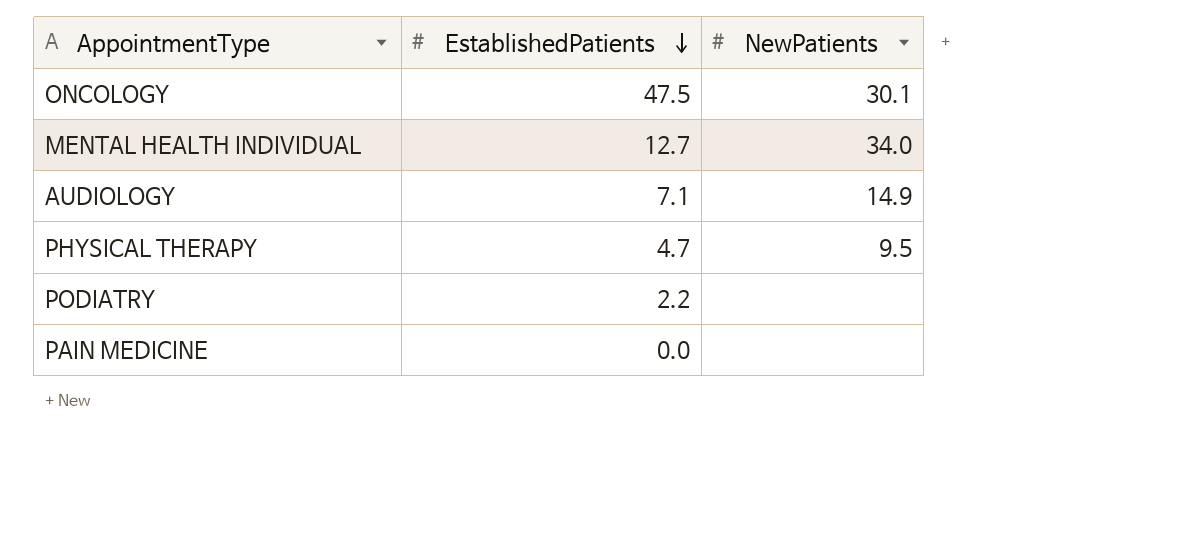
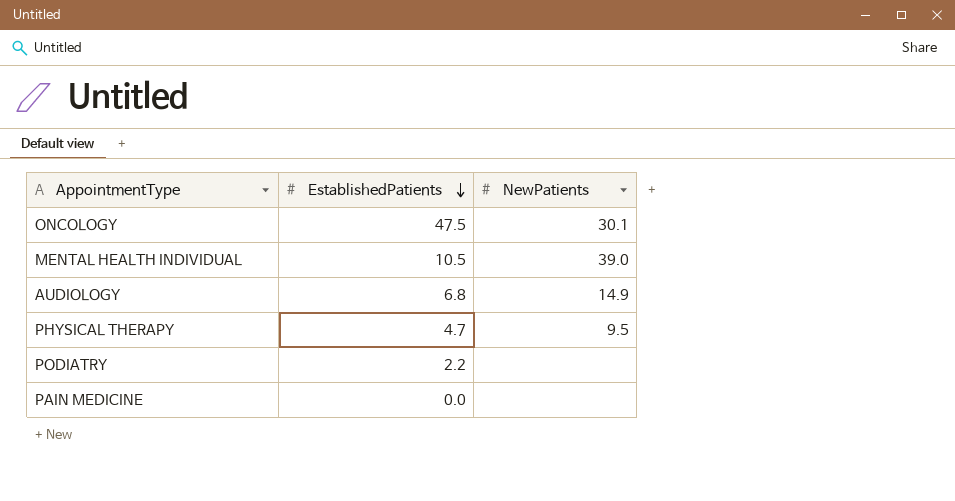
MENTAL HEALTH INDIVIDUAL | EstablishedPatients: 12.7 -> 10.5
MENTAL HEALTH INDIVIDUAL | NewPatients: 34.0 -> 39.0
AUDIOLOGY | EstablishedPatients: 7.1 -> 6.8

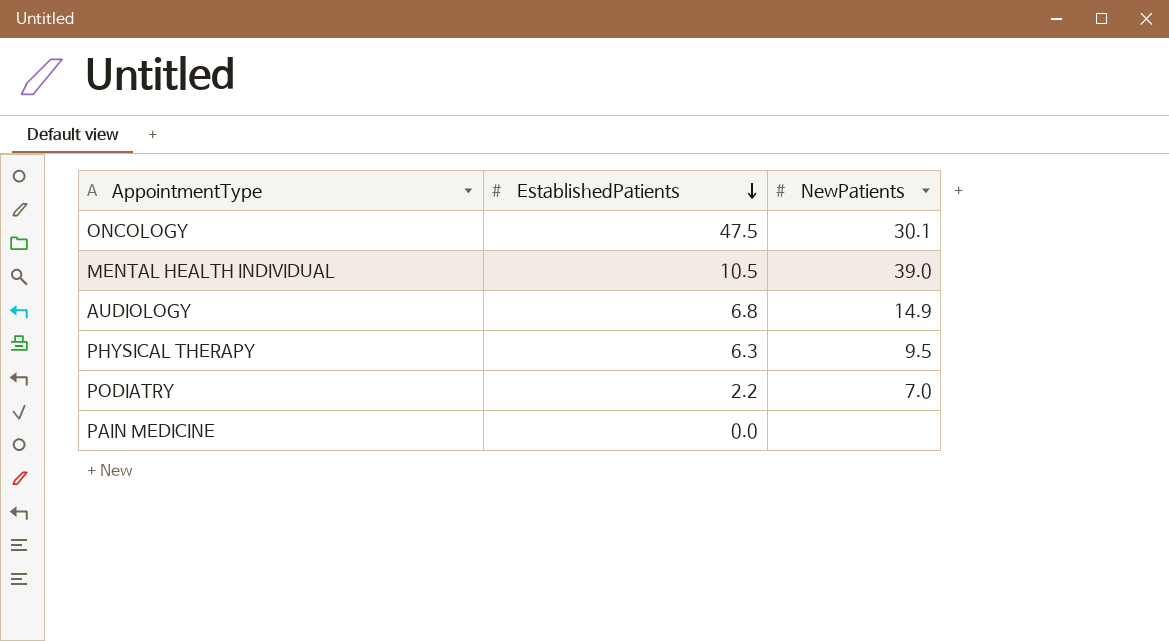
PHYSICAL THERAPY | EstablishedPatients: 4.7 -> 6.3
PODIATRY | NewPatients: none -> 7.0

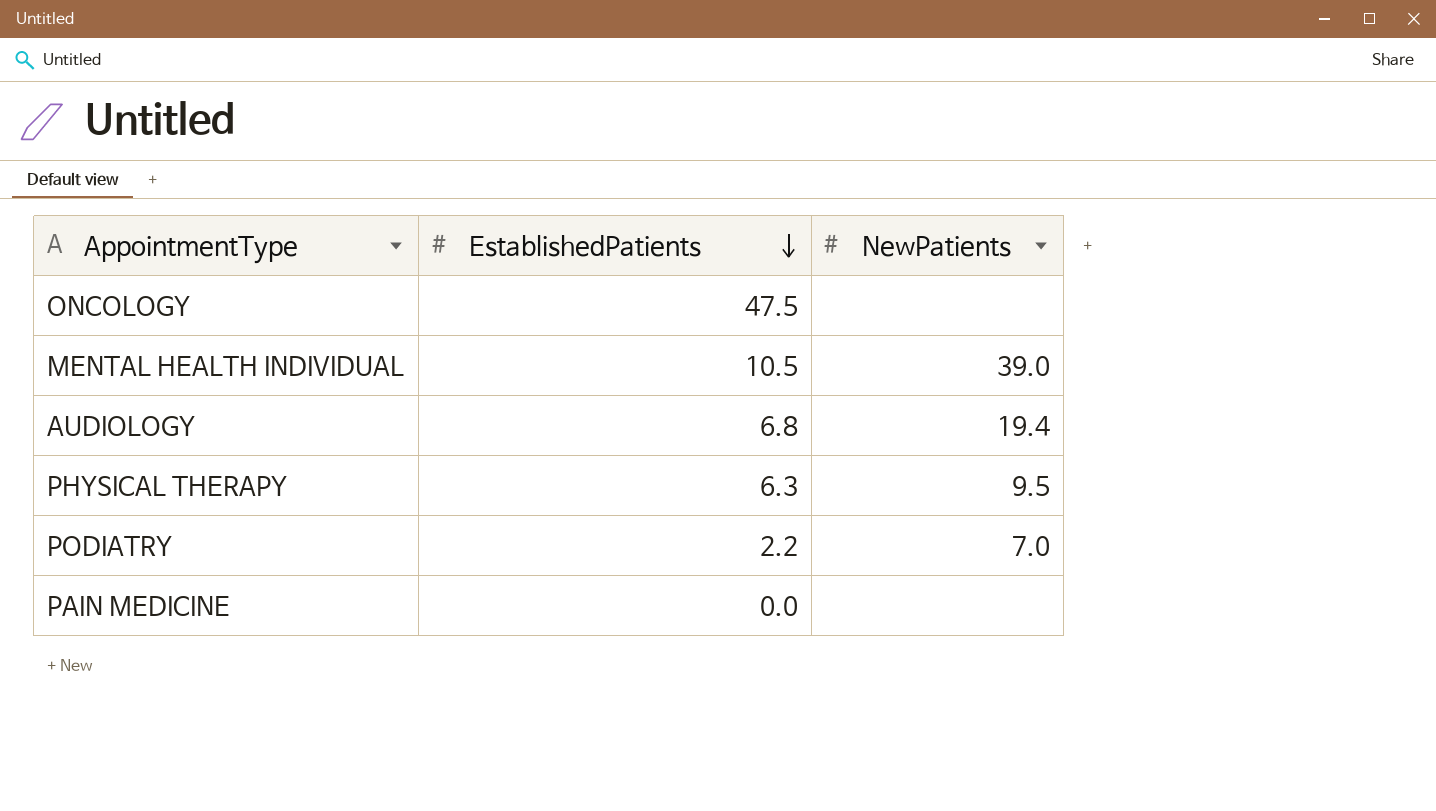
ONCOLOGY | NewPatients: 30.1 -> none
AUDIOLOGY | NewPatients: 14.9 -> 19.4

